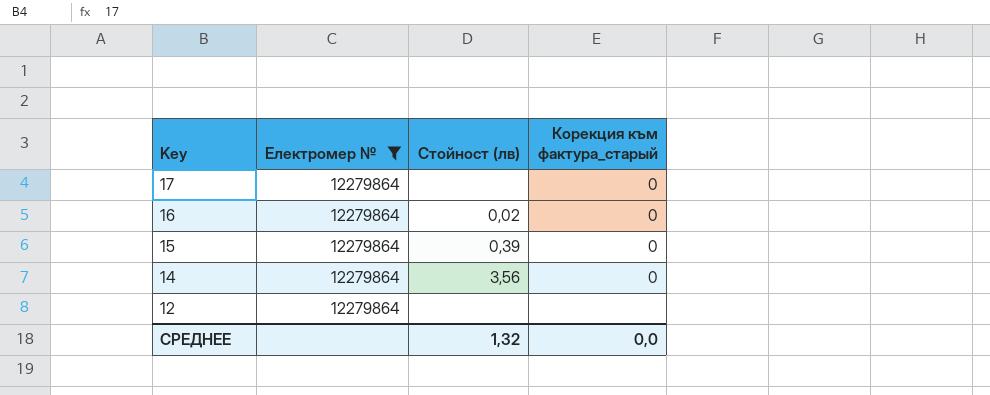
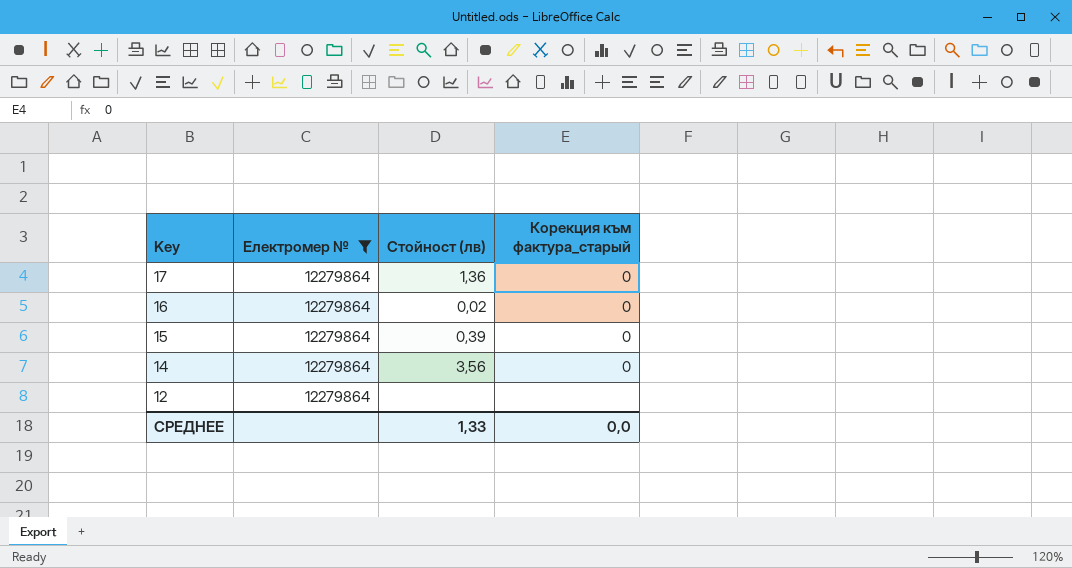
17 | Стойност (лв): none -> 1,36
СРЕДНЕЕ | Стойност (лв): 1,32 -> 1,33

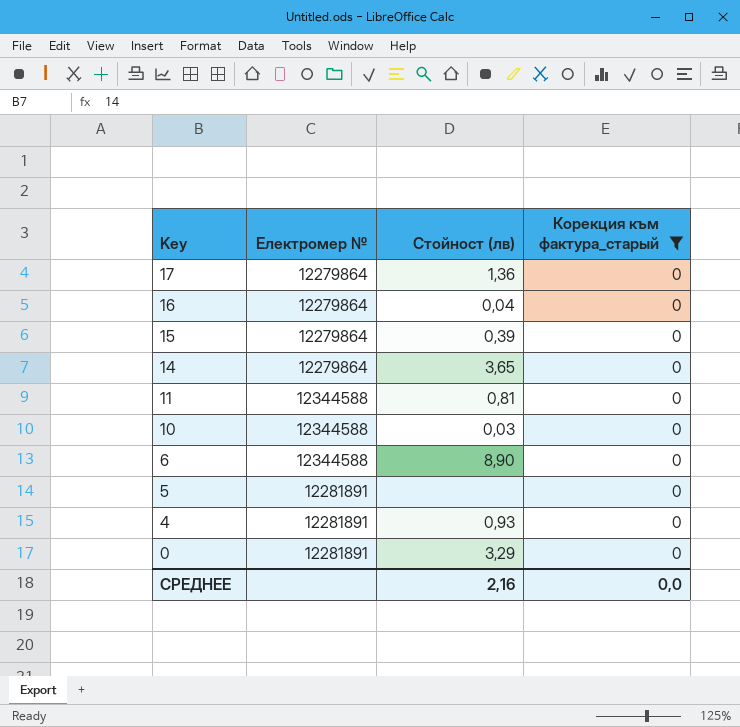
filter: Електромер № = 12279864 -> Корекция към фактура_старый = 0
16 | Стойност (лв): 0,02 -> 0,04
14 | Стойност (лв): 3,56 -> 3,65
СРЕДНЕЕ | Стойност (лв): 1,33 -> 2,16

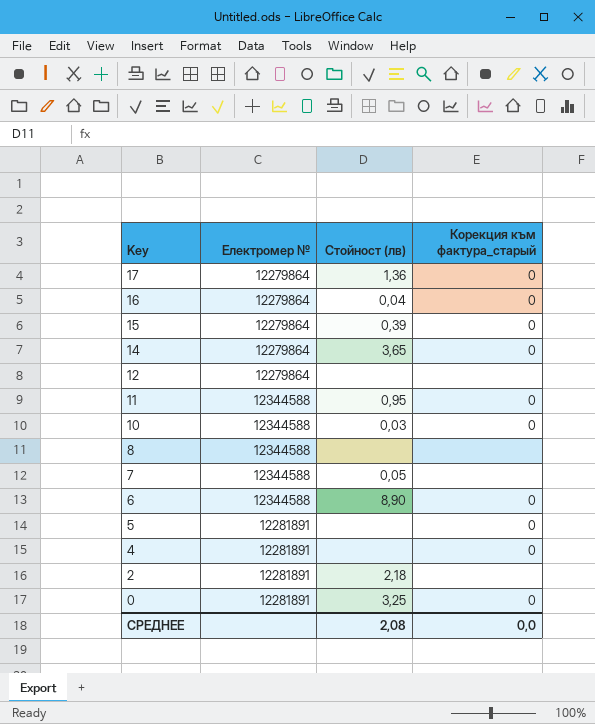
filter: Корекция към фактура_старый = 0 -> none
11 | Стойност (лв): 0,81 -> 0,95
4 | Стойност (лв): 0,93 -> none
0 | Стойност (лв): 3,29 -> 3,25
СРЕДНЕЕ | Стойност (лв): 2,16 -> 2,08

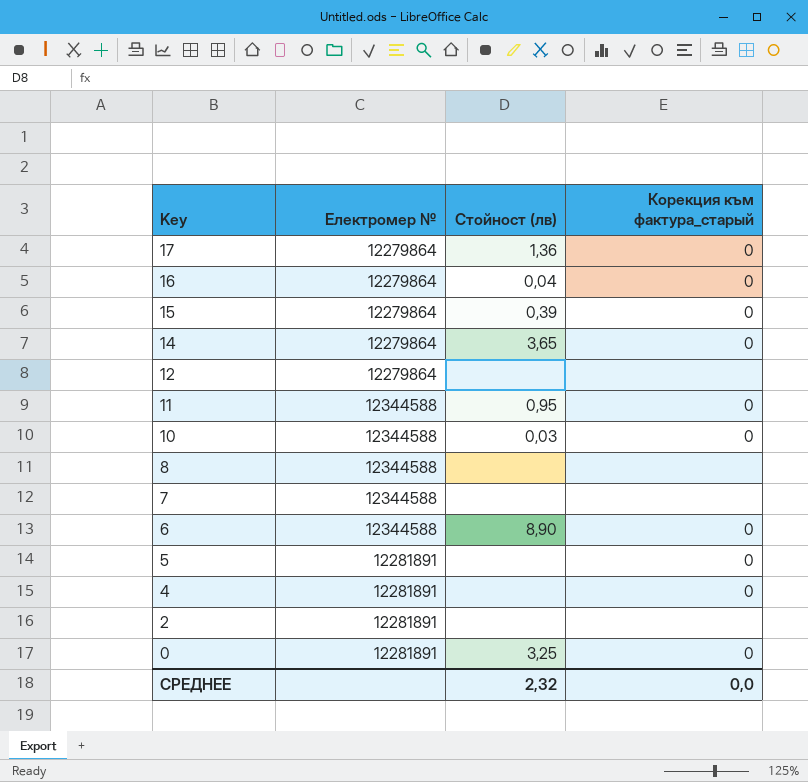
7 | Стойност (лв): 0,05 -> none
2 | Стойност (лв): 2,18 -> none
СРЕДНЕЕ | Стойност (лв): 2,08 -> 2,32

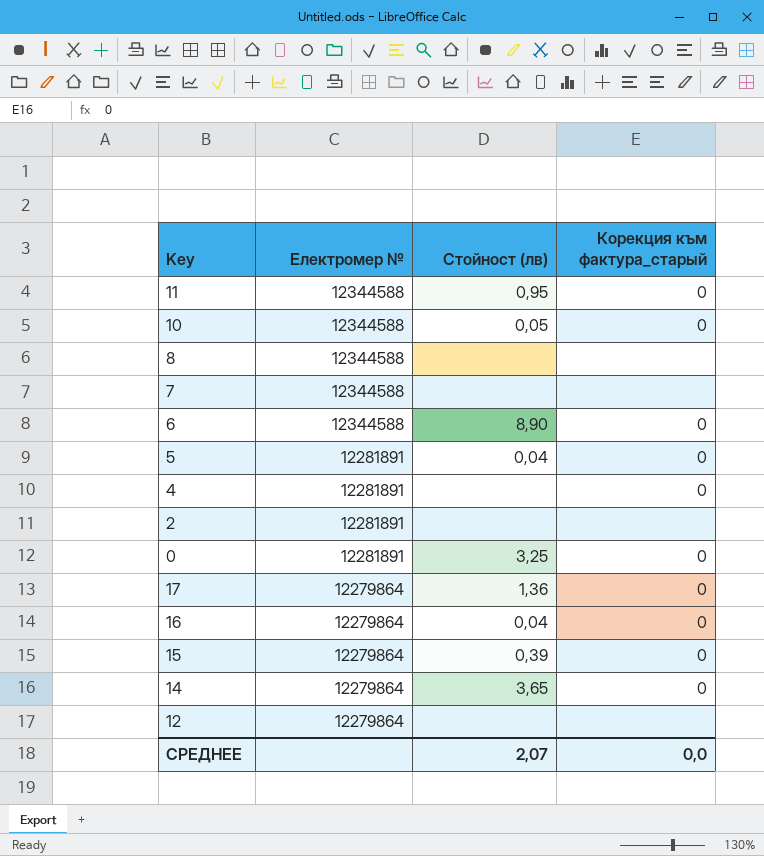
row order: Key descending -> Електромер № descending
10 | Стойност (лв): 0,03 -> 0,05
5 | Стойност (лв): none -> 0,04
СРЕДНЕЕ | Стойност (лв): 2,32 -> 2,07

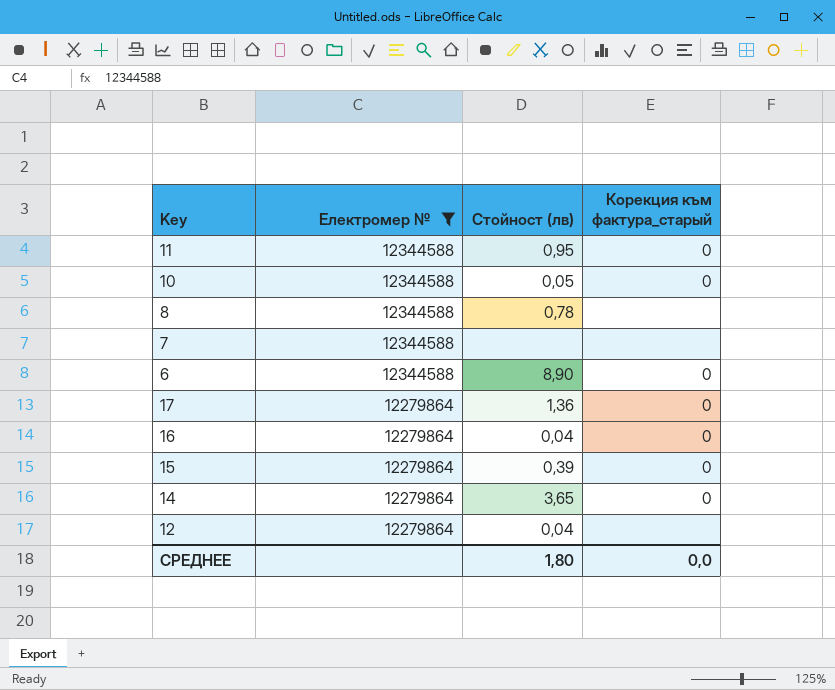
filter: none -> Електромер № != 12281891
8 | Стойност (лв): none -> 0,78
12 | Стойност (лв): none -> 0,04
СРЕДНЕЕ | Стойност (лв): 2,07 -> 1,80

